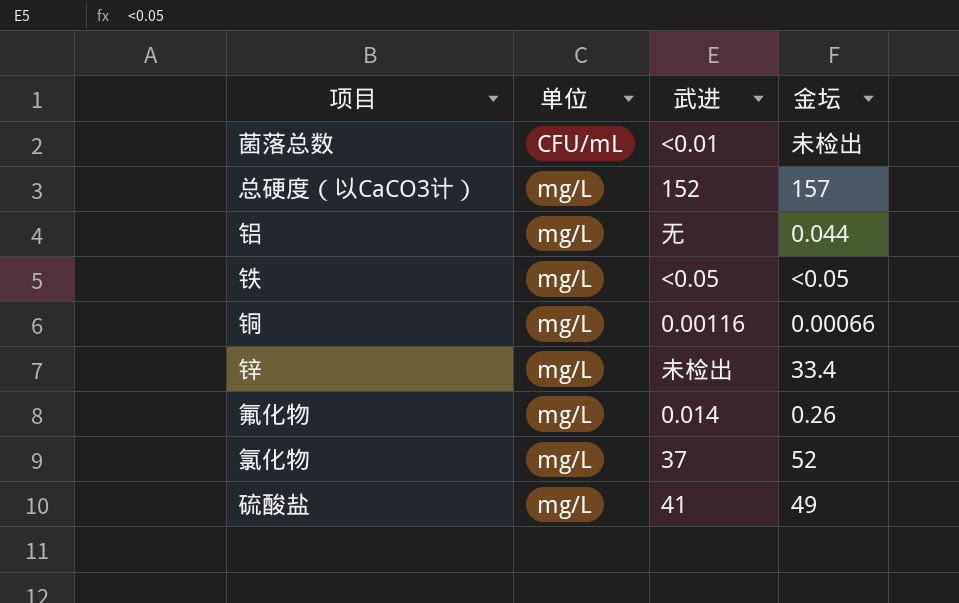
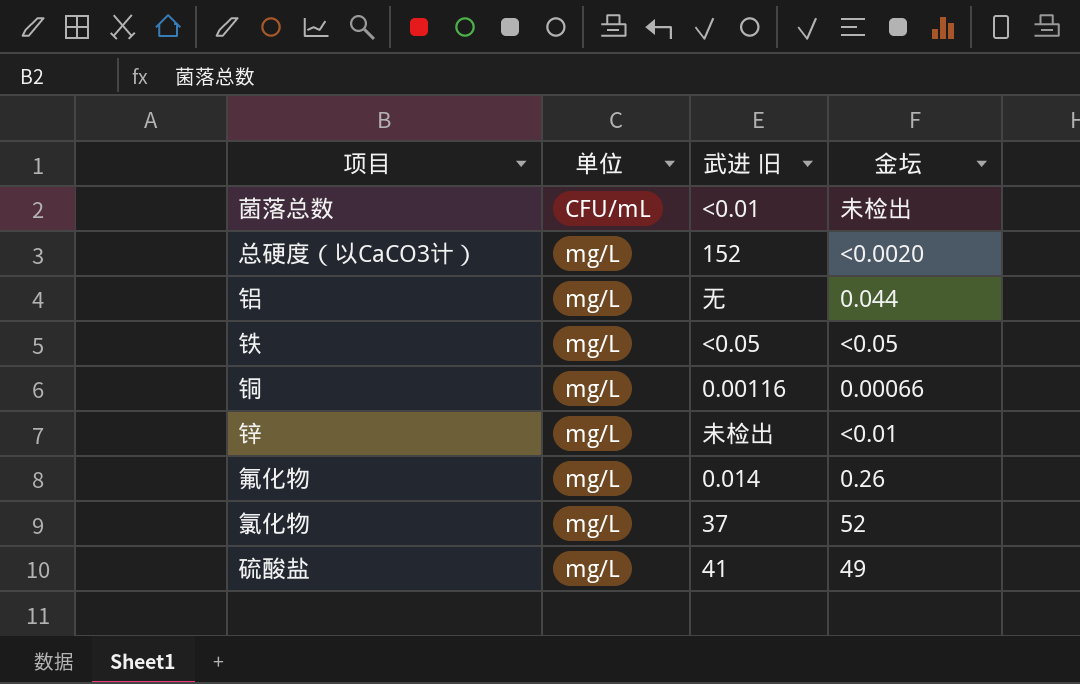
column name: 武进 -> 武进 旧
总硬度（以CaCO3计） | 金坛: 157 -> <0.0020
锌 | 金坛: 33.4 -> <0.01

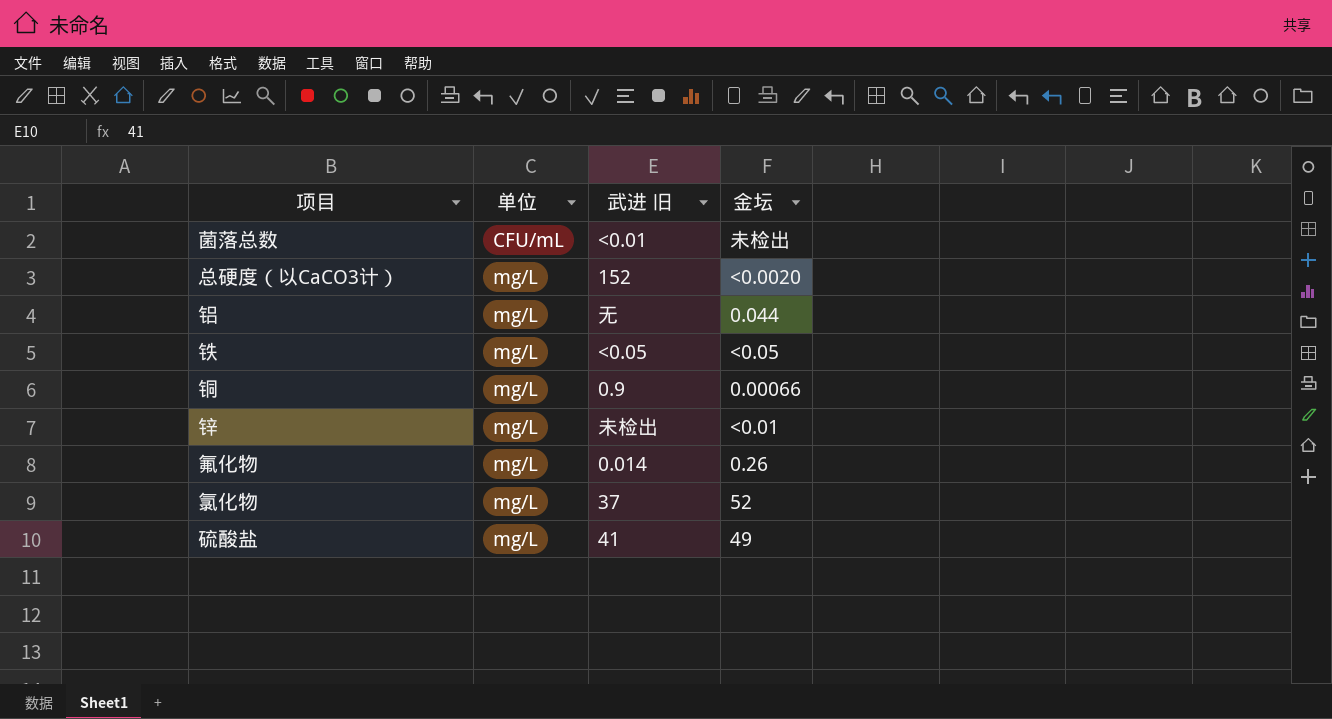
铜 | 武进 旧: 0.00116 -> 0.9

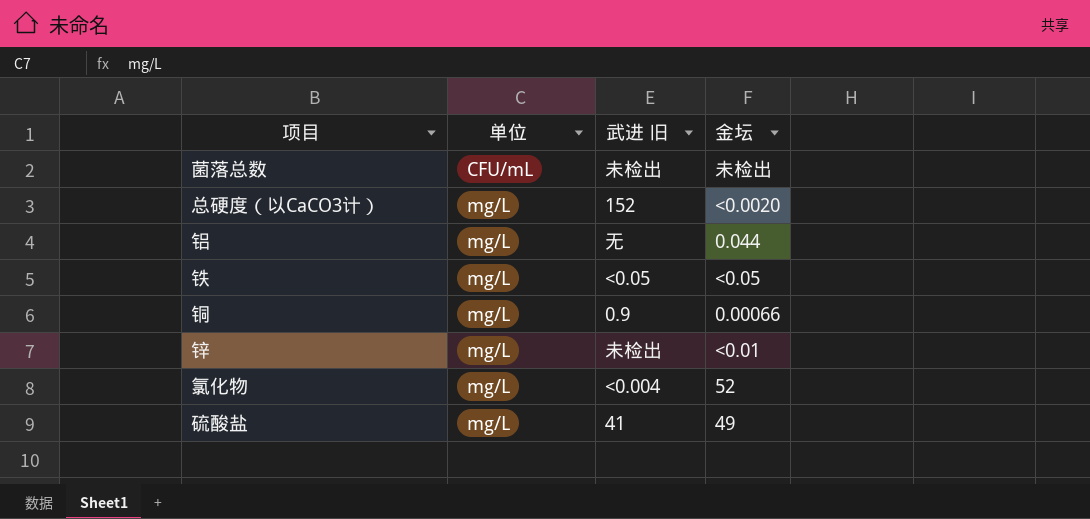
row 氟化物: mg/L | 0.014 | 0.26 -> none
菌落总数 | 武进 旧: <0.01 -> 未检出
氯化物 | 武进 旧: 37 -> <0.004

